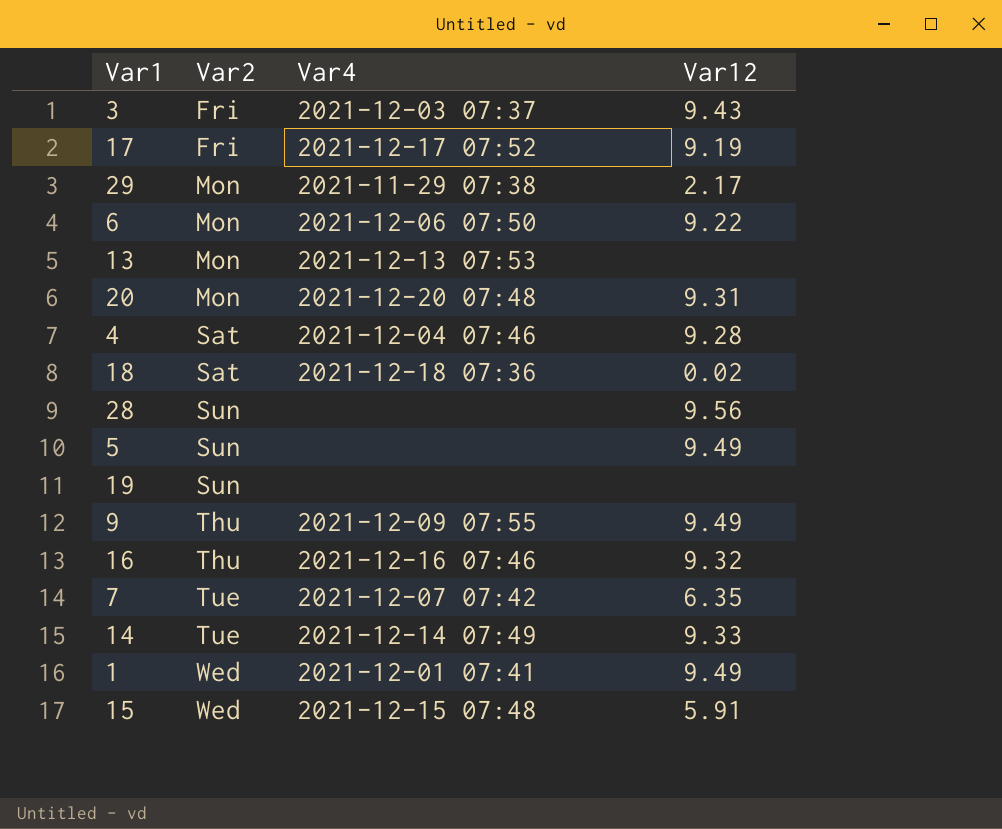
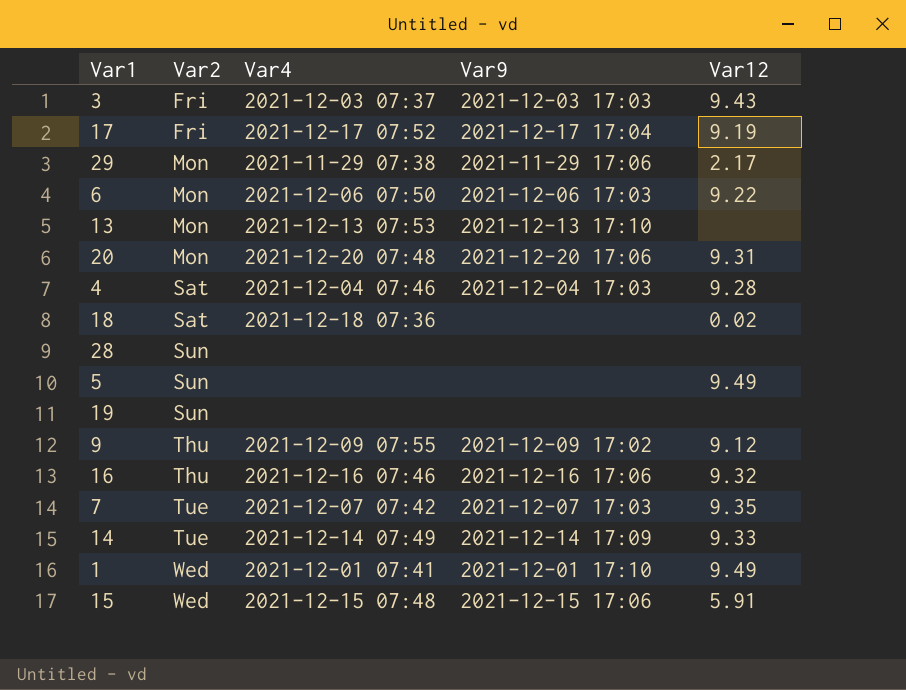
column Var9 | position: none -> 4
28 | Var12: 9.56 -> none
9 | Var12: 9.49 -> 9.12
7 | Var12: 6.35 -> 9.35

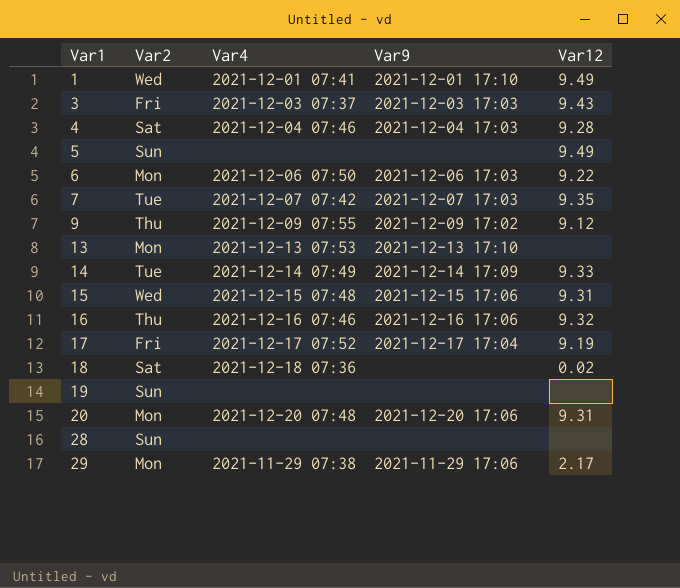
row order: Var2 ascending -> Var1 ascending
15 | Var12: 5.91 -> 9.31

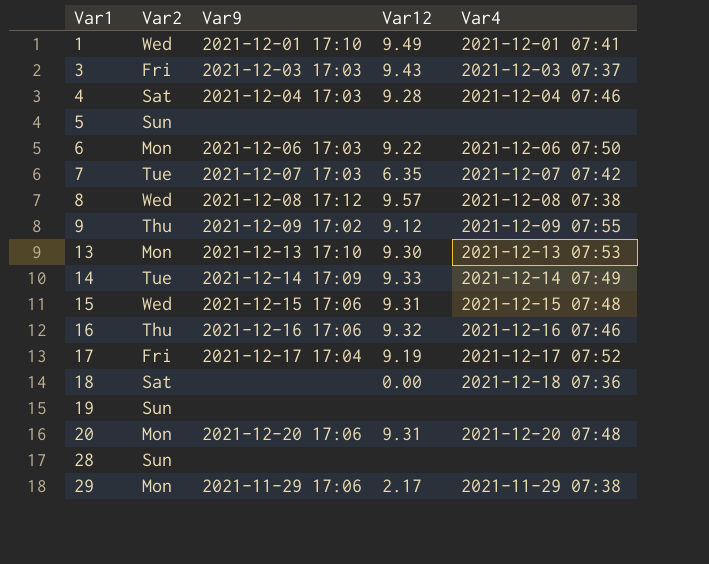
column Var4 | position: 3 -> 5
5 | Var12: 9.49 -> none
7 | Var12: 9.35 -> 6.35
row 8: none -> Wed | 2021-12-08 17:12 | 9.57 | 2021-12-08 07:38
13 | Var12: none -> 9.30
18 | Var12: 0.02 -> 0.00

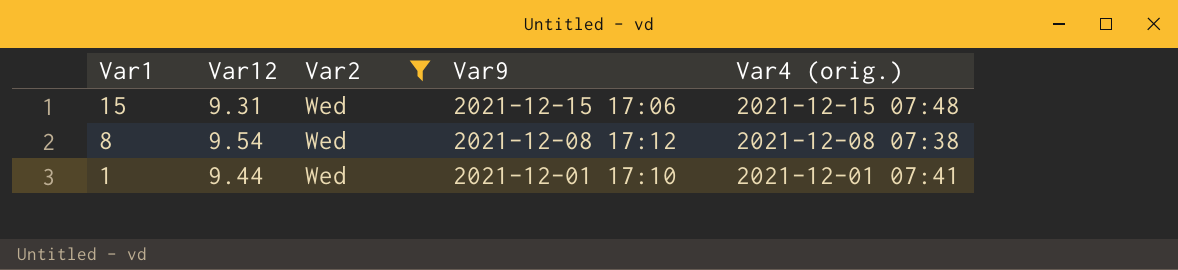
filter: none -> Var2 = Wed
row order: Var1 ascending -> Var1 descending
column Var12 | position: 4 -> 2
column name: Var4 -> Var4 (orig.)
8 | Var12: 9.57 -> 9.54
1 | Var12: 9.49 -> 9.44

